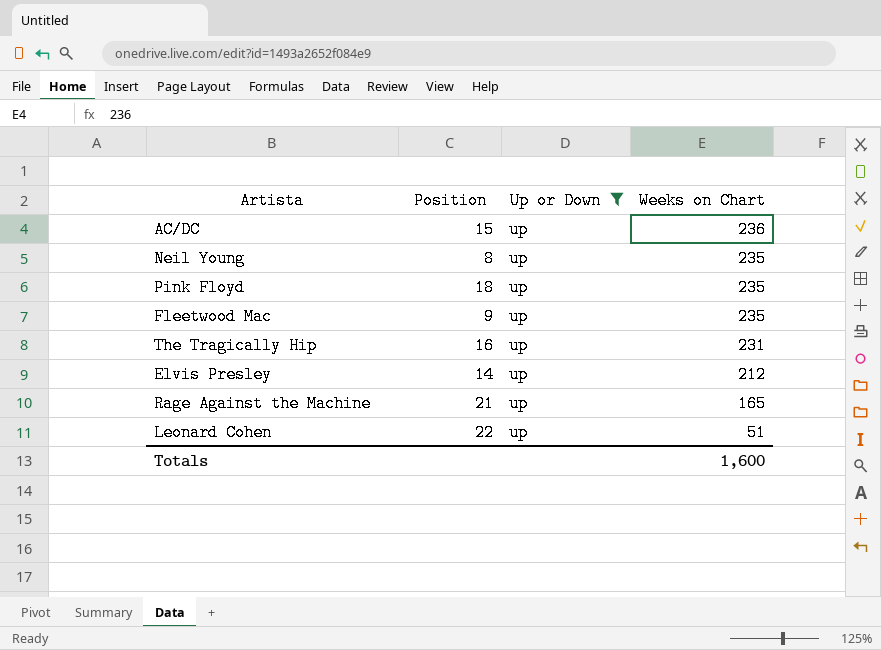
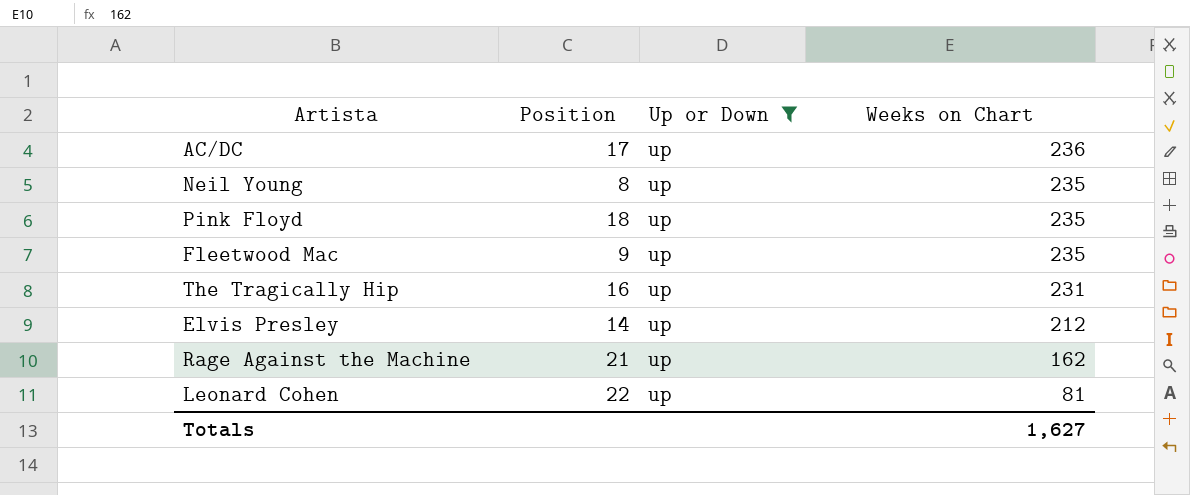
AC/DC | Position: 15 -> 17
Rage Against the Machine | Weeks on Chart: 165 -> 162
Leonard Cohen | Weeks on Chart: 51 -> 81
Totals | Weeks on Chart: 1,600 -> 1,627

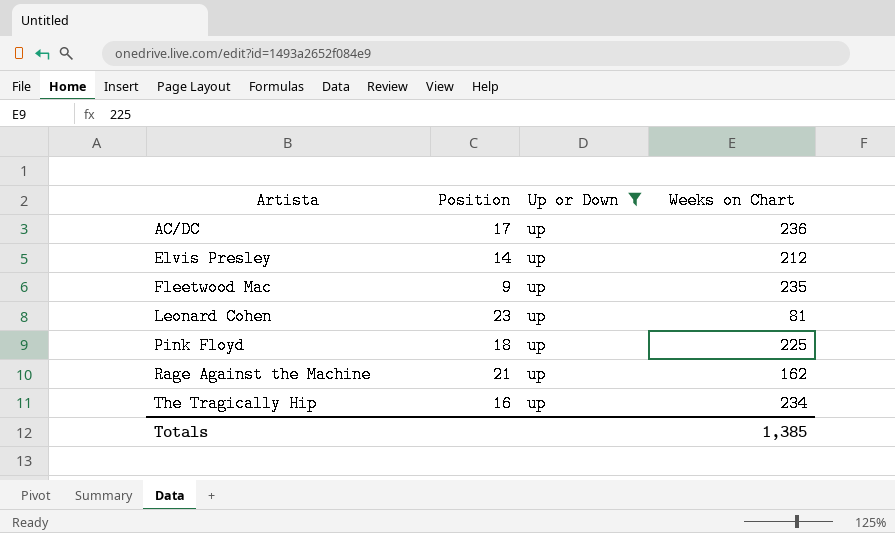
row order: Weeks on Chart descending -> Artista ascending
row Neil Young: 8 | up | 235 -> none
Leonard Cohen | Position: 22 -> 23
Pink Floyd | Weeks on Chart: 235 -> 225
The Tragically Hip | Weeks on Chart: 231 -> 234
Totals | Weeks on Chart: 1,627 -> 1,385

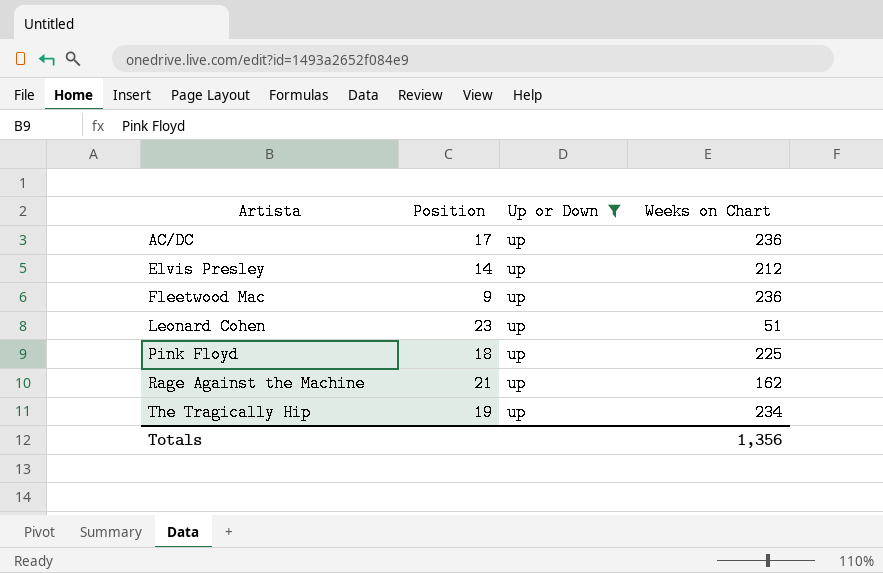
Fleetwood Mac | Weeks on Chart: 235 -> 236
Leonard Cohen | Weeks on Chart: 81 -> 51
The Tragically Hip | Position: 16 -> 19
Totals | Weeks on Chart: 1,385 -> 1,356

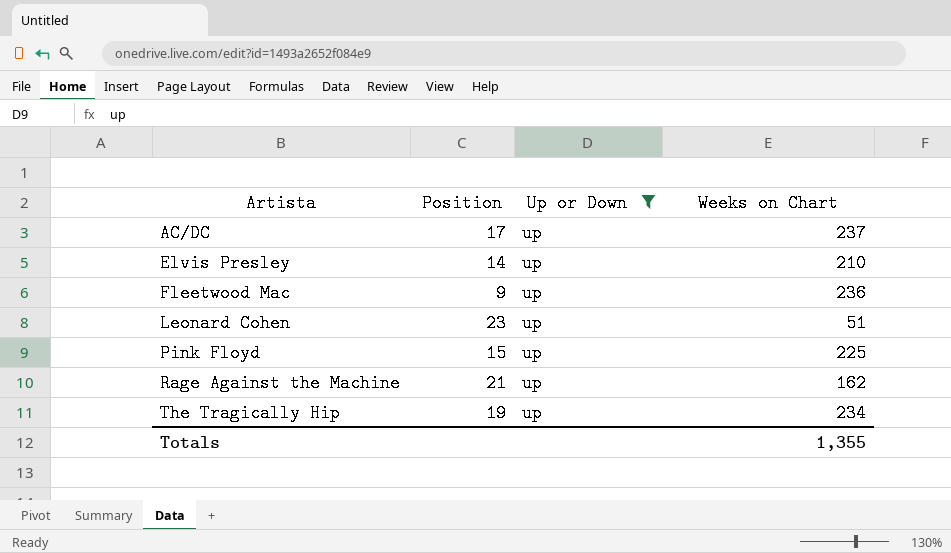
AC/DC | Weeks on Chart: 236 -> 237
Elvis Presley | Weeks on Chart: 212 -> 210
Pink Floyd | Position: 18 -> 15
Totals | Weeks on Chart: 1,356 -> 1,355

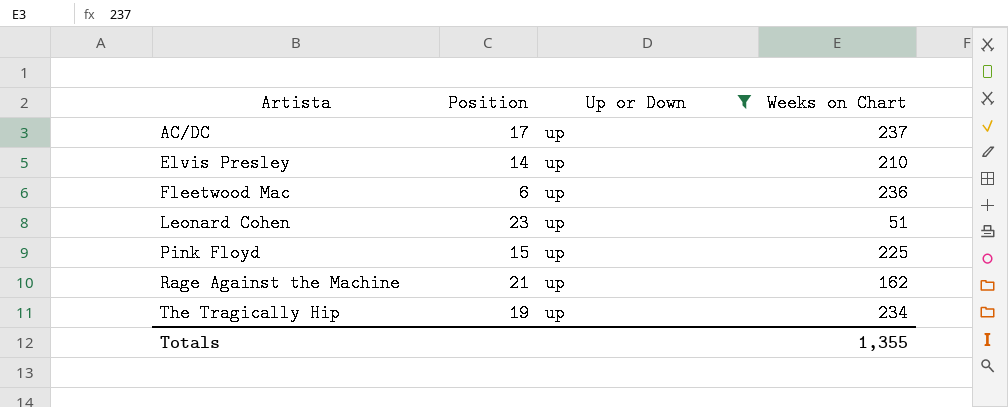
Fleetwood Mac | Position: 9 -> 6

